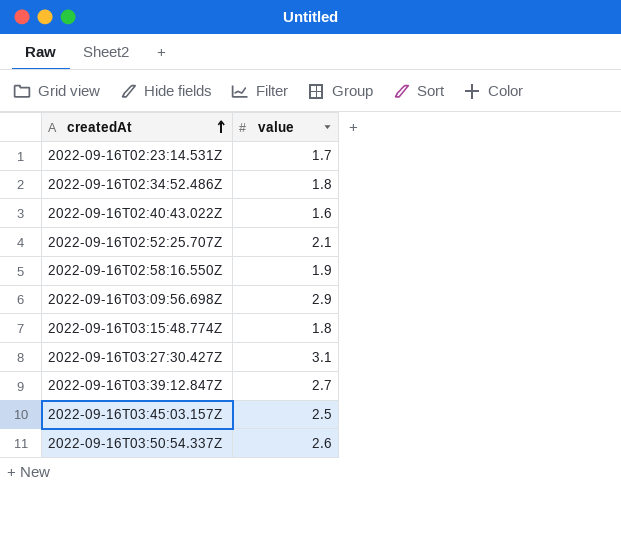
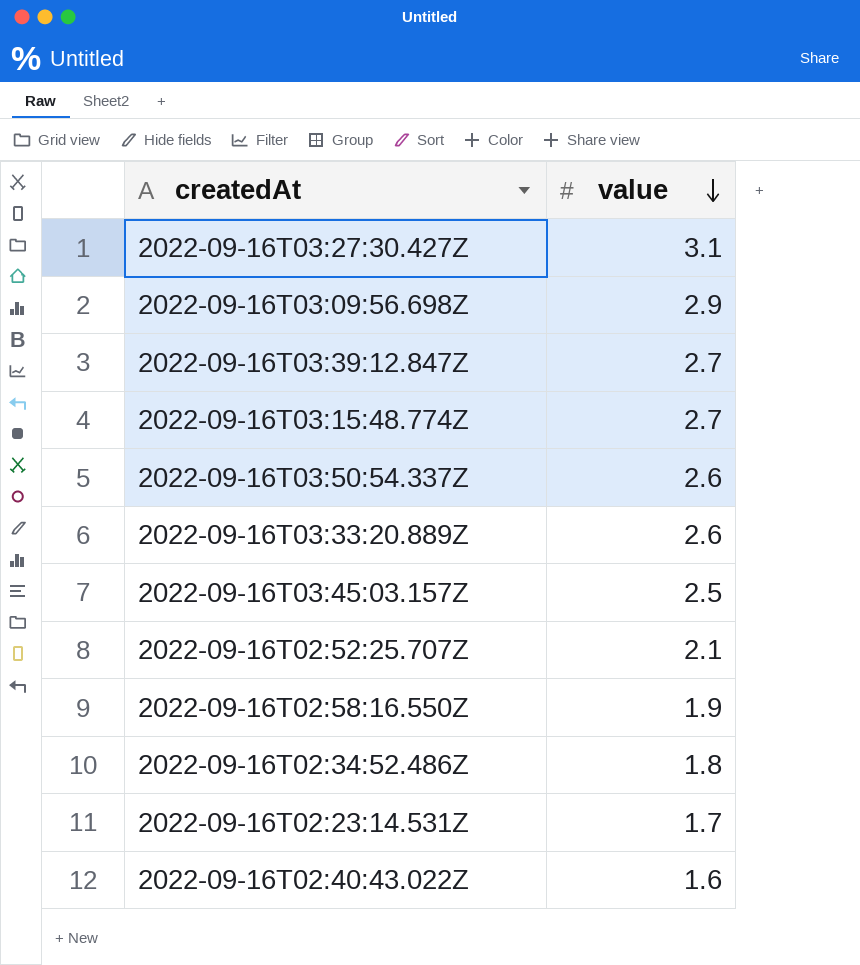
row order: createdAt ascending -> value descending
2022-09-16T03:15:48.774Z | value: 1.8 -> 2.7
row 2022-09-16T03:33:20.889Z: none -> 2.6

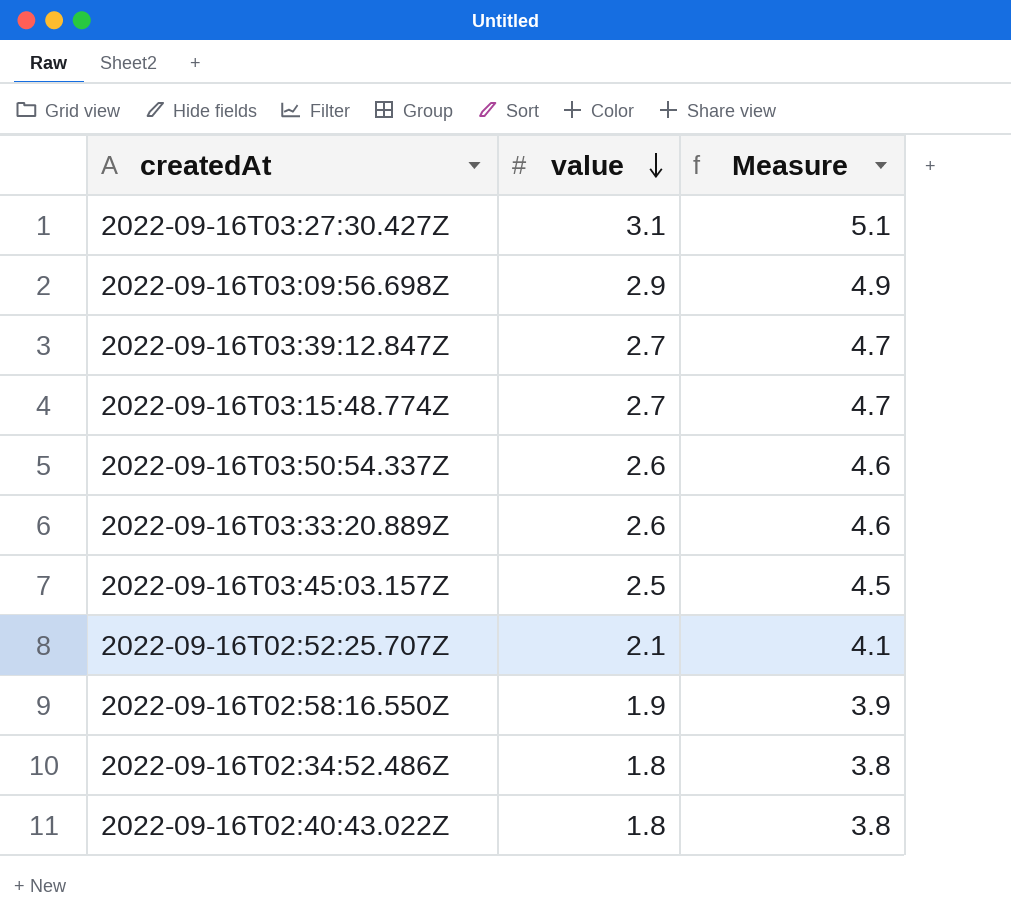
column Measure | formula: none -> [value] + 2
row 2022-09-16T02:23:14.531Z: 1.7 -> none
2022-09-16T02:40:43.022Z | value: 1.6 -> 1.8

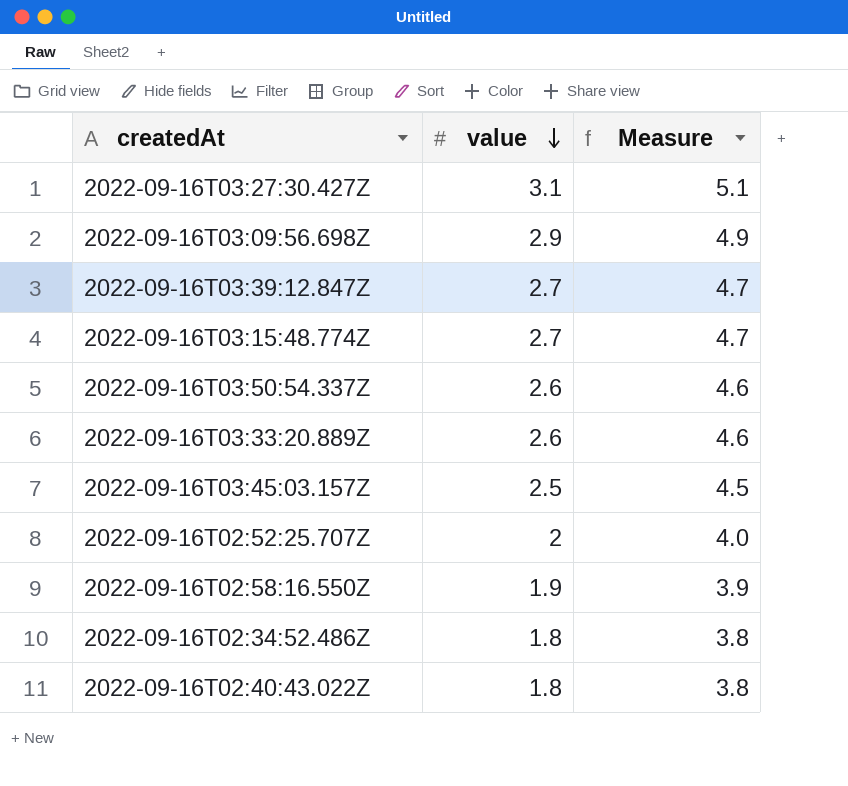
2022-09-16T02:52:25.707Z | value: 2.1 -> 2
2022-09-16T02:52:25.707Z | Measure: 4.1 -> 4.0

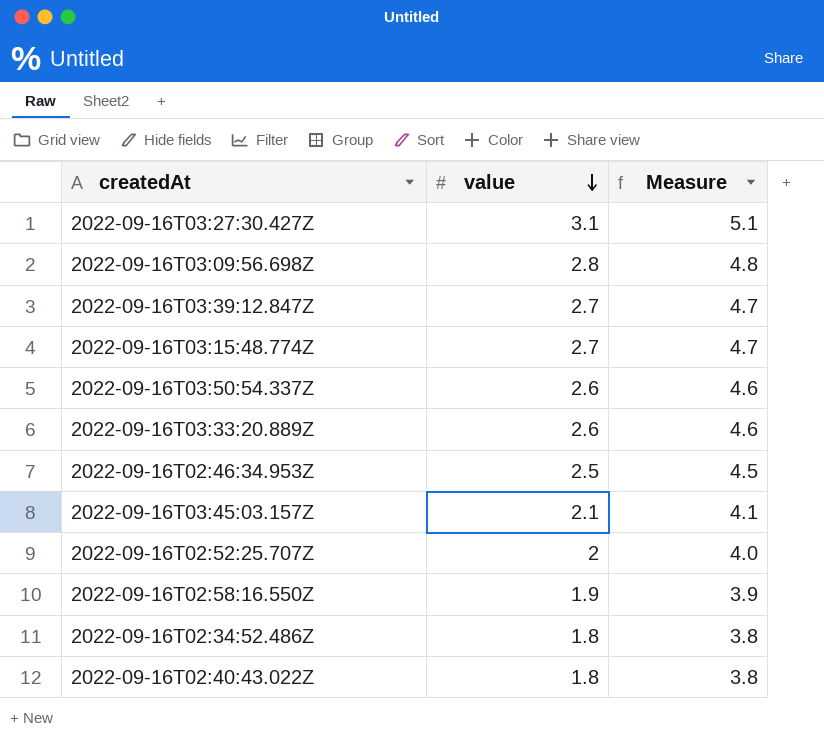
2022-09-16T03:09:56.698Z | value: 2.9 -> 2.8
2022-09-16T03:09:56.698Z | Measure: 4.9 -> 4.8
row 2022-09-16T02:46:34.953Z: none -> 2.5 | 4.5
2022-09-16T03:45:03.157Z | value: 2.5 -> 2.1
2022-09-16T03:45:03.157Z | Measure: 4.5 -> 4.1

